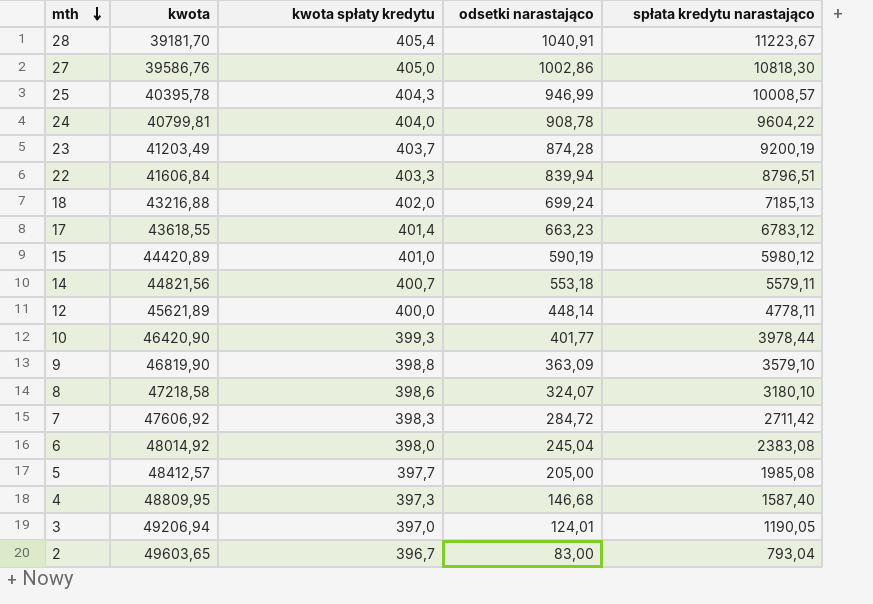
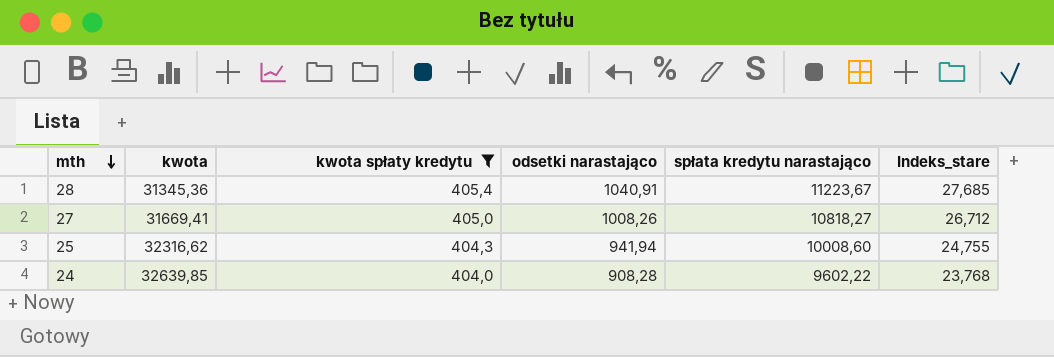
filter: none -> kwota spłaty kredytu >= 404,0
column Indeks_stare | formula: none -> [spłata kredytu narastająco] / [kwota spłaty kredytu]
28 | kwota: 39181,70 -> 31345,36
27 | kwota: 39586,76 -> 31669,41
27 | odsetki narastająco: 1002,86 -> 1008,26
27 | spłata kredytu narastająco: 10818,30 -> 10818,27
25 | kwota: 40395,78 -> 32316,62
25 | odsetki narastająco: 946,99 -> 941,94
25 | spłata kredytu narastająco: 10008,57 -> 10008,60
24 | kwota: 40799,81 -> 32639,85
24 | odsetki narastająco: 908,78 -> 908,28
24 | spłata kredytu narastająco: 9604,22 -> 9602,22

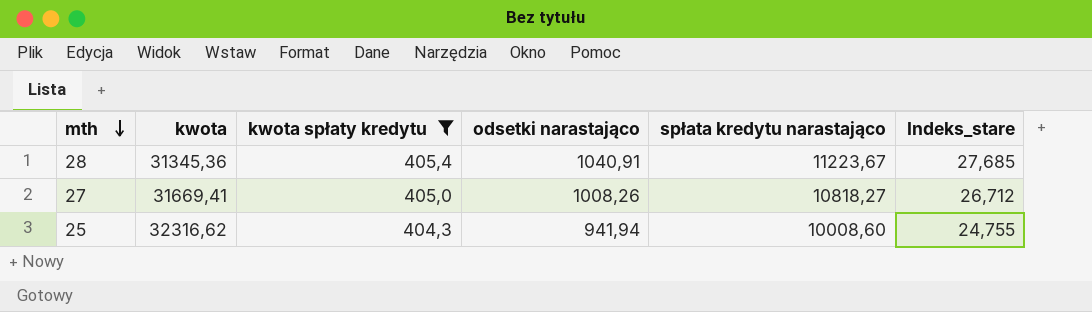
row 24: 32639,85 | 404,0 | 908,28 | 9602,22 | 23,768 -> none

